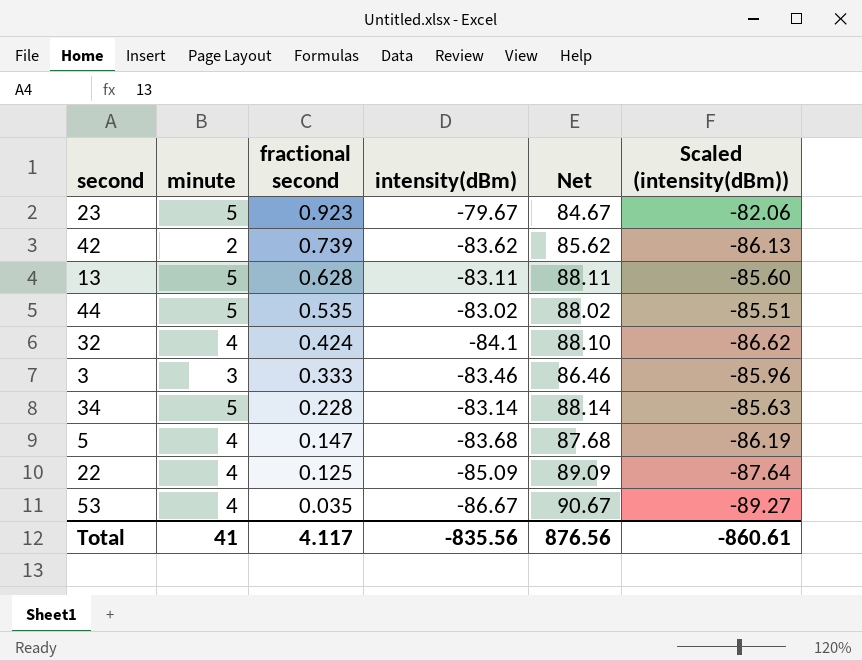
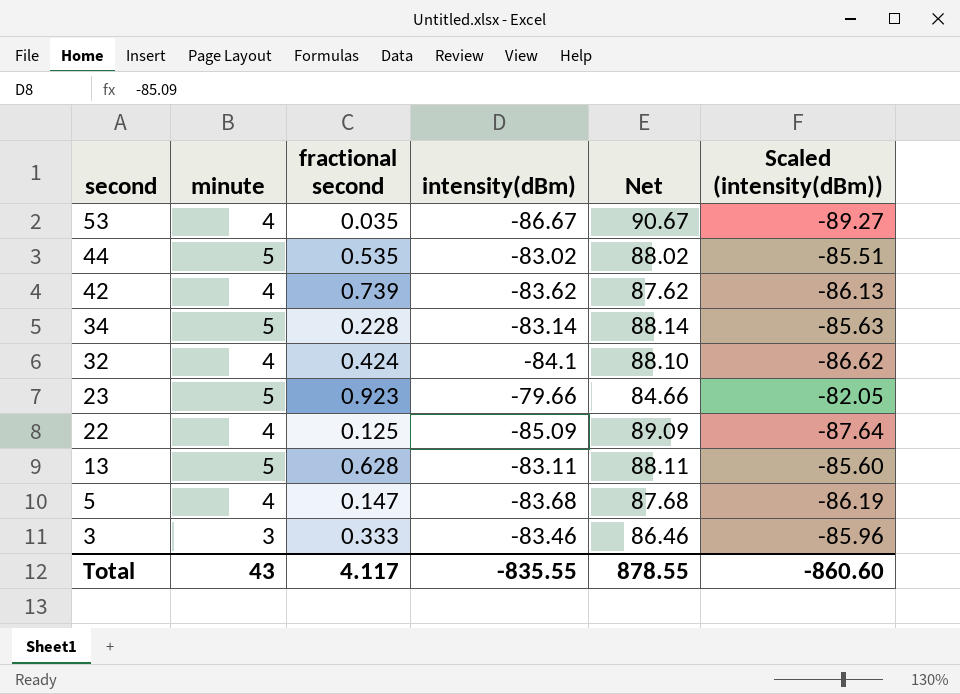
row order: fractional second descending -> second descending
42 | minute: 2 -> 4
42 | Net: 85.62 -> 87.62
23 | intensity(dBm): -79.67 -> -79.66
23 | Net: 84.67 -> 84.66
23 | Scaled (intensity(dBm)): -82.06 -> -82.05
Total | minute: 41 -> 43
Total | intensity(dBm): -835.56 -> -835.55
Total | Net: 876.56 -> 878.55
Total | Scaled (intensity(dBm)): -860.61 -> -860.60

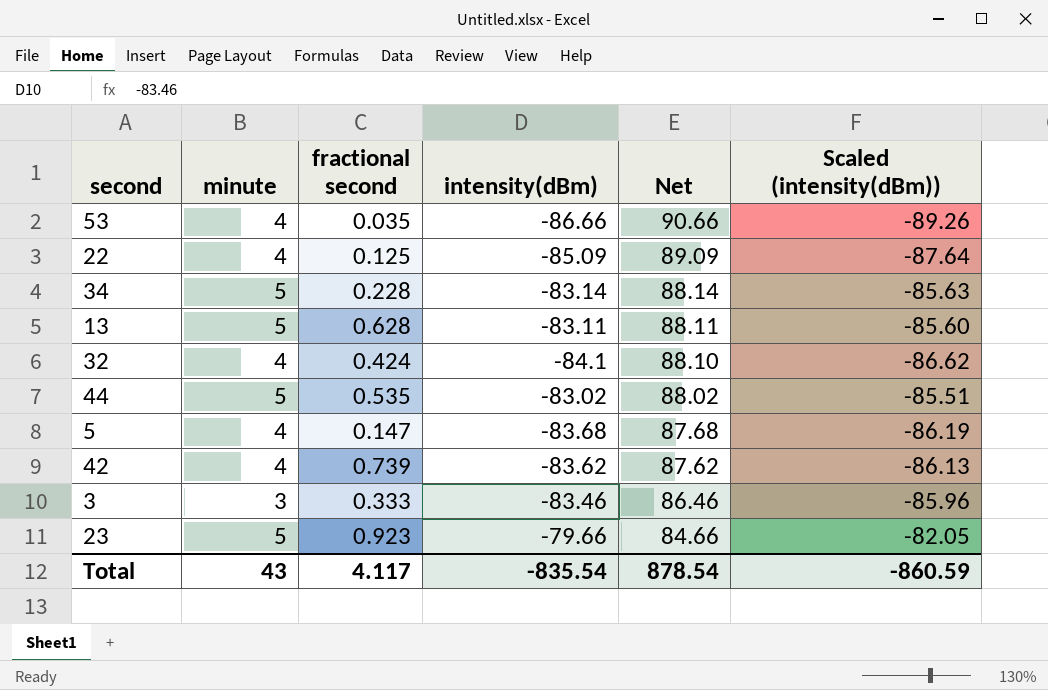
row order: second descending -> Net descending
53 | intensity(dBm): -86.67 -> -86.66
53 | Net: 90.67 -> 90.66
53 | Scaled (intensity(dBm)): -89.27 -> -89.26
Total | intensity(dBm): -835.55 -> -835.54
Total | Net: 878.55 -> 878.54
Total | Scaled (intensity(dBm)): -860.60 -> -860.59

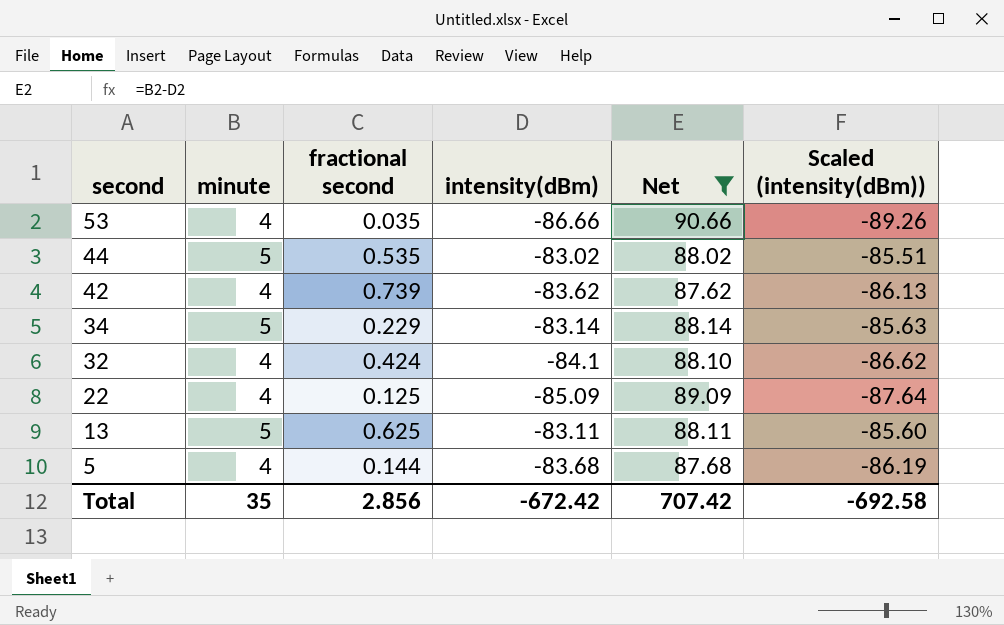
filter: none -> Net >= 87.62
row order: Net descending -> second descending
34 | fractional second: 0.228 -> 0.229
13 | fractional second: 0.628 -> 0.625
5 | fractional second: 0.147 -> 0.144
Total | minute: 43 -> 35
Total | fractional second: 4.117 -> 2.856
Total | intensity(dBm): -835.54 -> -672.42
Total | Net: 878.54 -> 707.42
Total | Scaled (intensity(dBm)): -860.59 -> -692.58

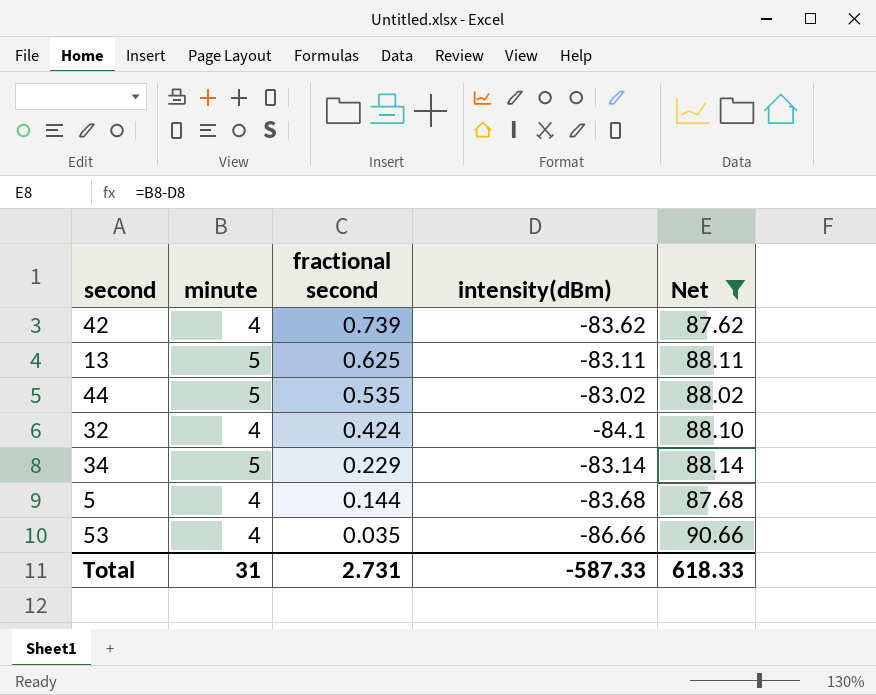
row order: second descending -> fractional second descending
column Scaled (intensity(dBm)) | formula: [intensity(dBm)] * 1.03 -> none
row 22: 4 | 0.125 | -85.09 | 89.09 | -87.64 -> none
Total | minute: 35 -> 31
Total | fractional second: 2.856 -> 2.731
Total | intensity(dBm): -672.42 -> -587.33
Total | Net: 707.42 -> 618.33

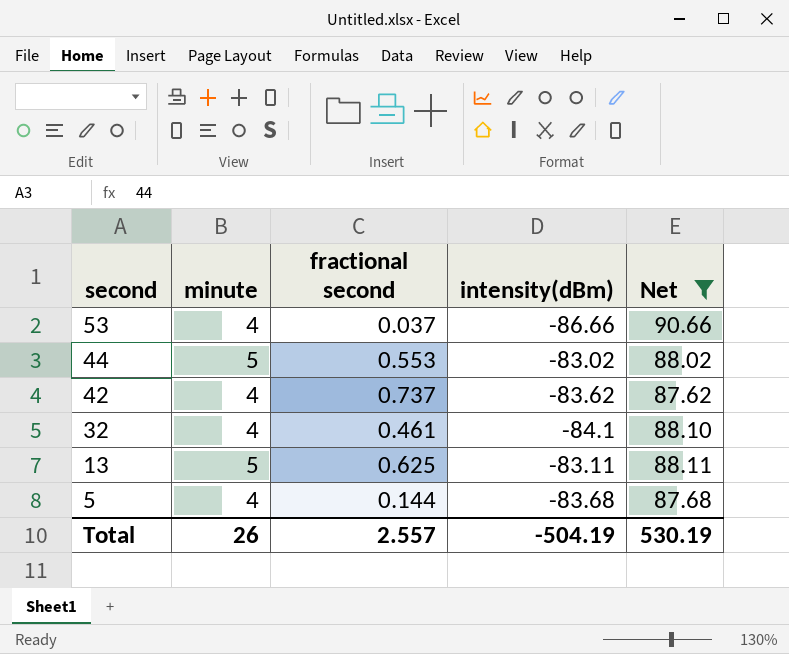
row order: fractional second descending -> second descending
row 34: 5 | 0.229 | -83.14 | 88.14 -> none
53 | fractional second: 0.035 -> 0.037
44 | fractional second: 0.535 -> 0.553
42 | fractional second: 0.739 -> 0.737
32 | fractional second: 0.424 -> 0.461
Total | minute: 31 -> 26
Total | fractional second: 2.731 -> 2.557
Total | intensity(dBm): -587.33 -> -504.19
Total | Net: 618.33 -> 530.19

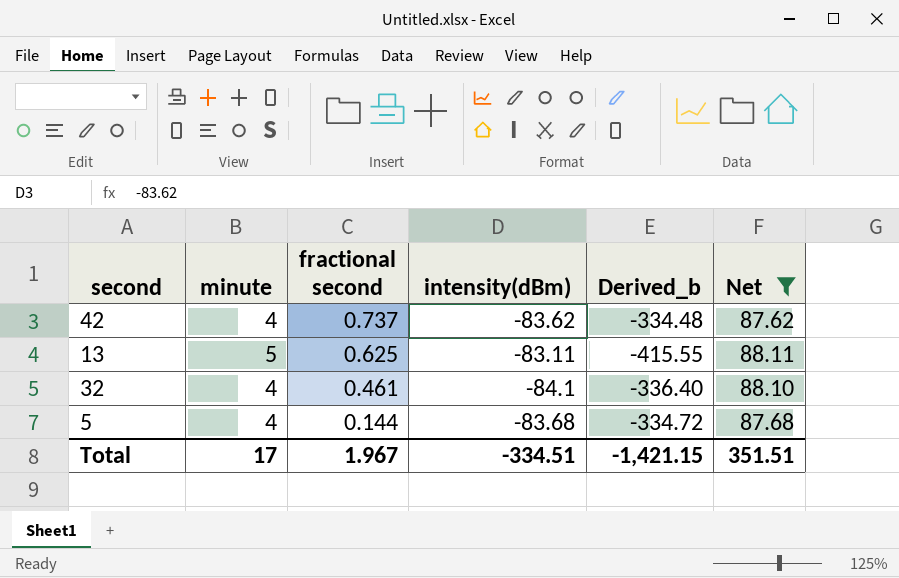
row order: second descending -> fractional second descending
column Derived_b | formula: none -> [minute] * [intensity(dBm)]
row 53: 4 | 0.037 | -86.66 | 90.66 -> none
row 44: 5 | 0.553 | -83.02 | 88.02 -> none
Total | minute: 26 -> 17
Total | fractional second: 2.557 -> 1.967
Total | intensity(dBm): -504.19 -> -334.51
Total | Net: 530.19 -> 351.51

